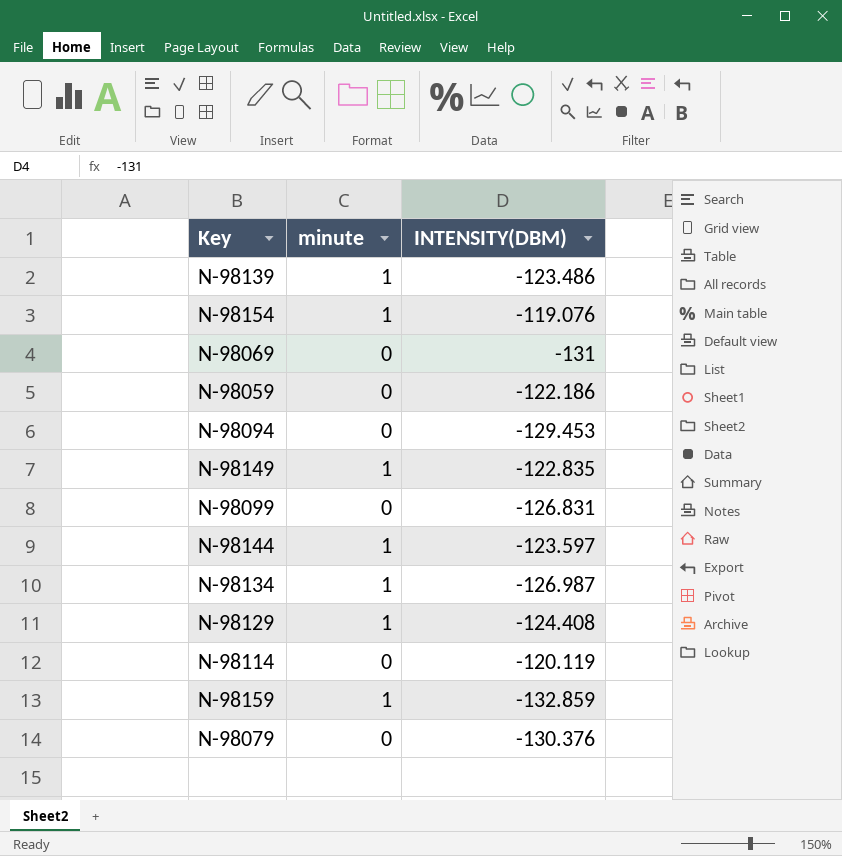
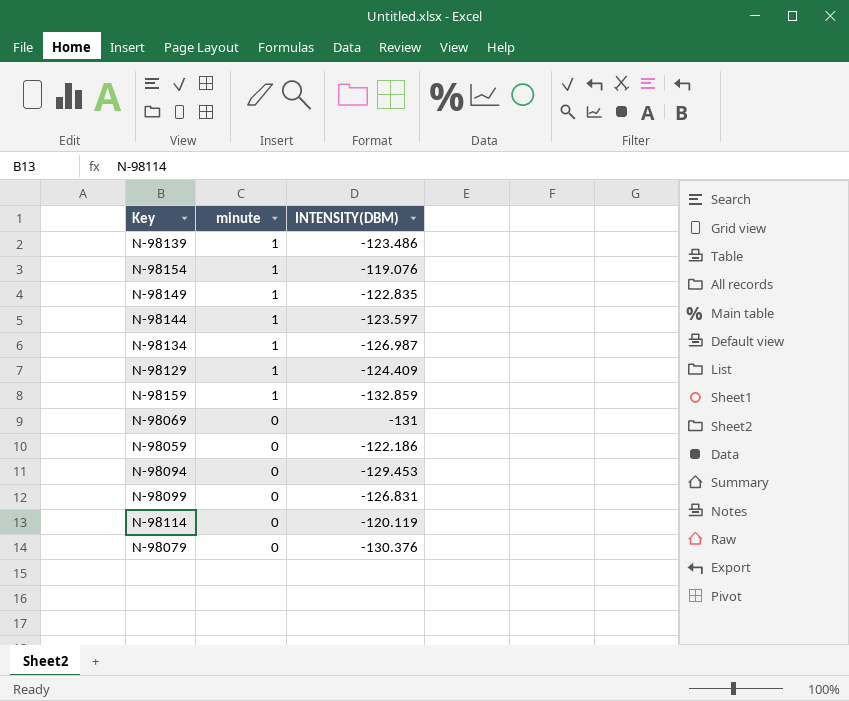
row order: none -> minute descending
N-98129 | INTENSITY(DBM): -124.408 -> -124.409

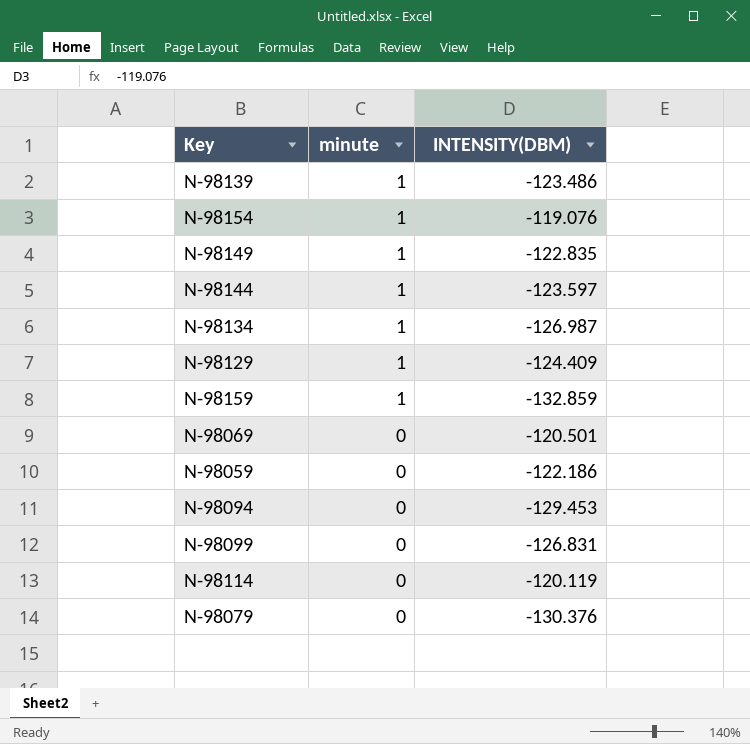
N-98069 | INTENSITY(DBM): -131 -> -120.501

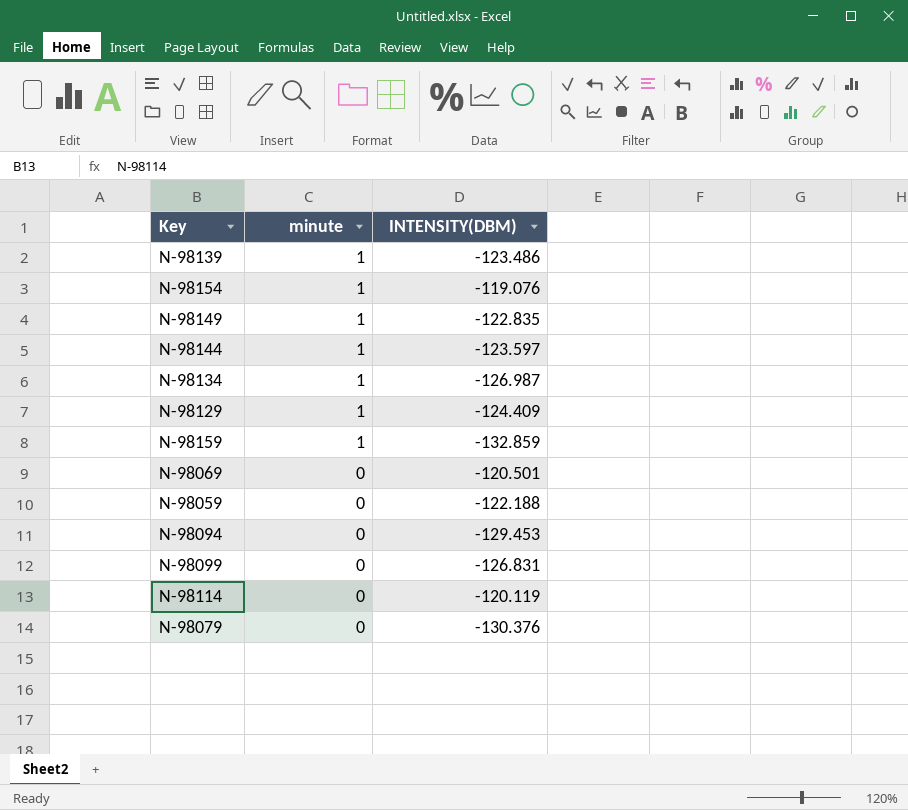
N-98059 | INTENSITY(DBM): -122.186 -> -122.188

